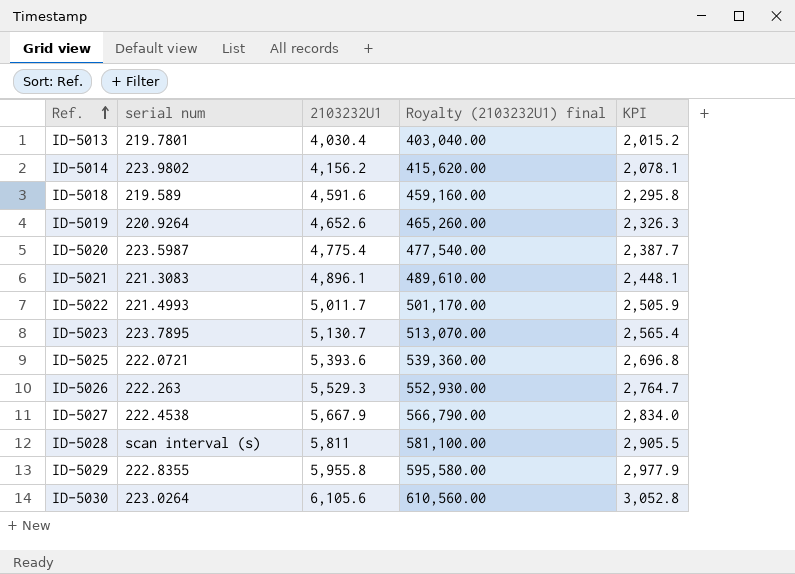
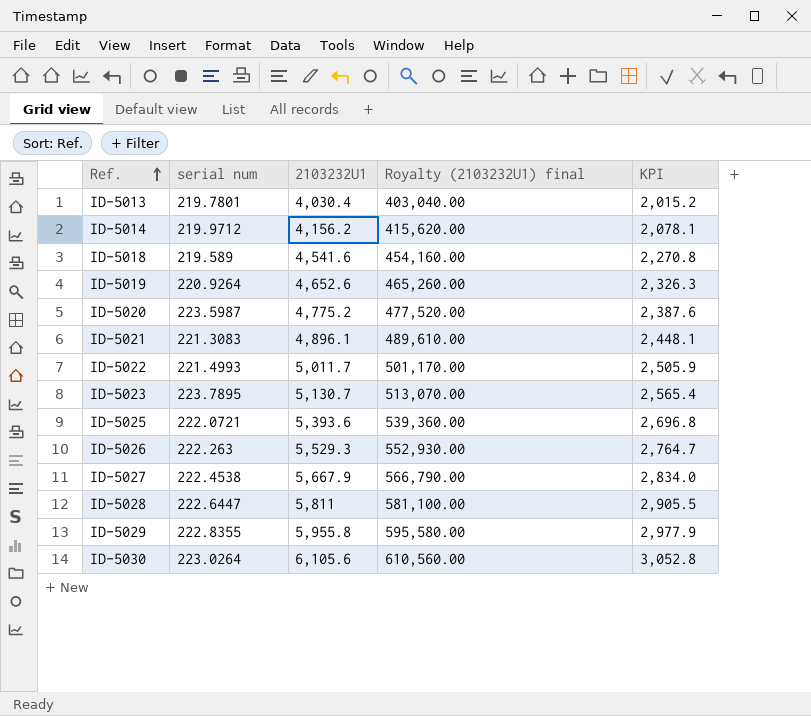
ID-5014 | serial num: 223.9802 -> 219.9712
ID-5018 | 2103232U1: 4,591.6 -> 4,541.6
ID-5018 | Royalty (2103232U1) final: 459,160.00 -> 454,160.00
ID-5018 | KPI: 2,295.8 -> 2,270.8
ID-5020 | 2103232U1: 4,775.4 -> 4,775.2
ID-5020 | Royalty (2103232U1) final: 477,540.00 -> 477,520.00
ID-5020 | KPI: 2,387.7 -> 2,387.6
ID-5028 | serial num: scan interval (s) -> 222.6447

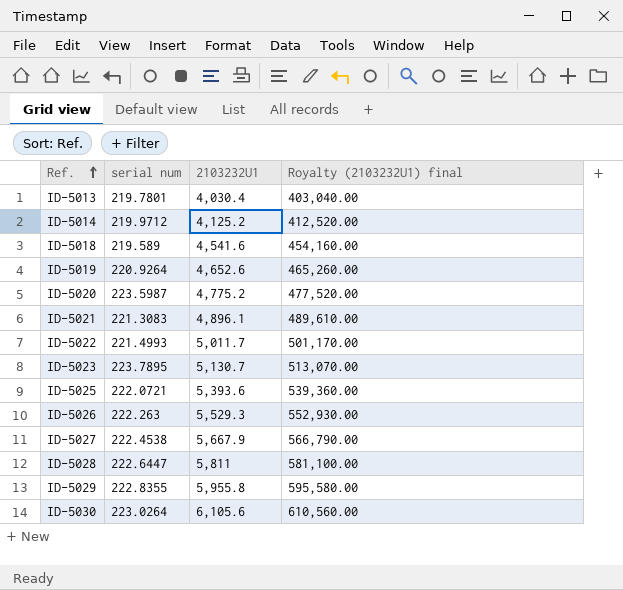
column KPI | formula: [2103232U1] * 0.5 -> none
ID-5014 | 2103232U1: 4,156.2 -> 4,125.2
ID-5014 | Royalty (2103232U1) final: 415,620.00 -> 412,520.00

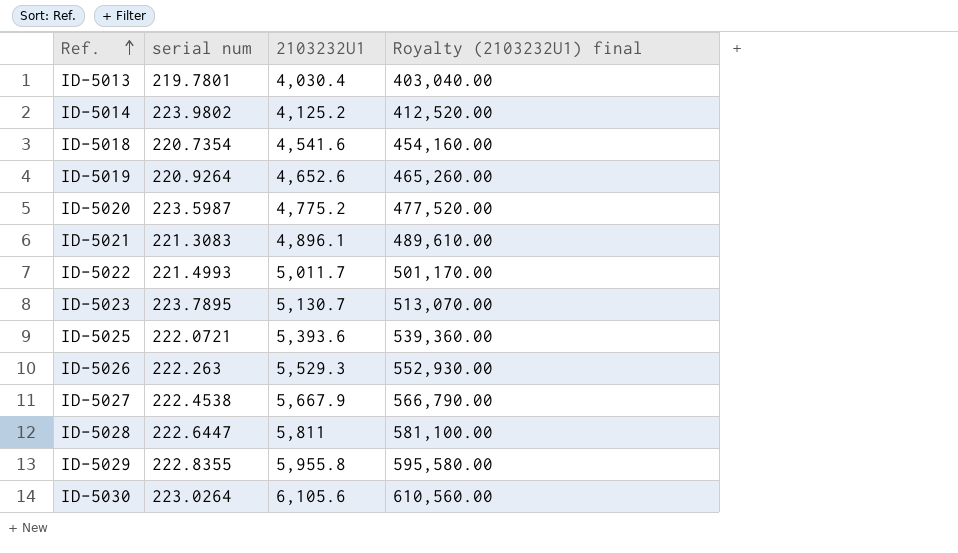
ID-5014 | serial num: 219.9712 -> 223.9802
ID-5018 | serial num: 219.589 -> 220.7354

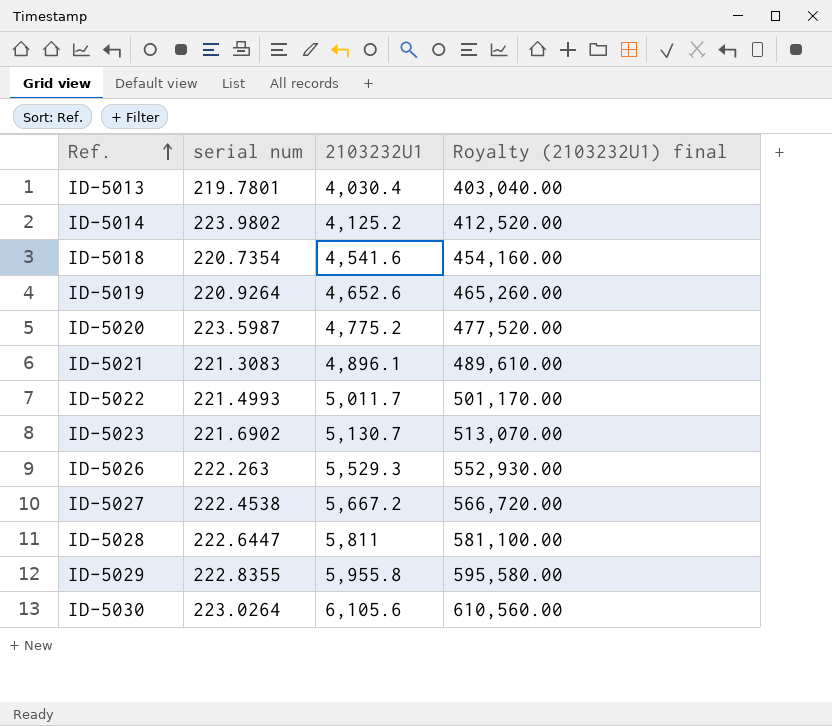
row ID-5025: 222.0721 | 5,393.6 | 539,360.00 -> none
ID-5023 | serial num: 223.7895 -> 221.6902
ID-5027 | 2103232U1: 5,667.9 -> 5,667.2
ID-5027 | Royalty (2103232U1) final: 566,790.00 -> 566,720.00

